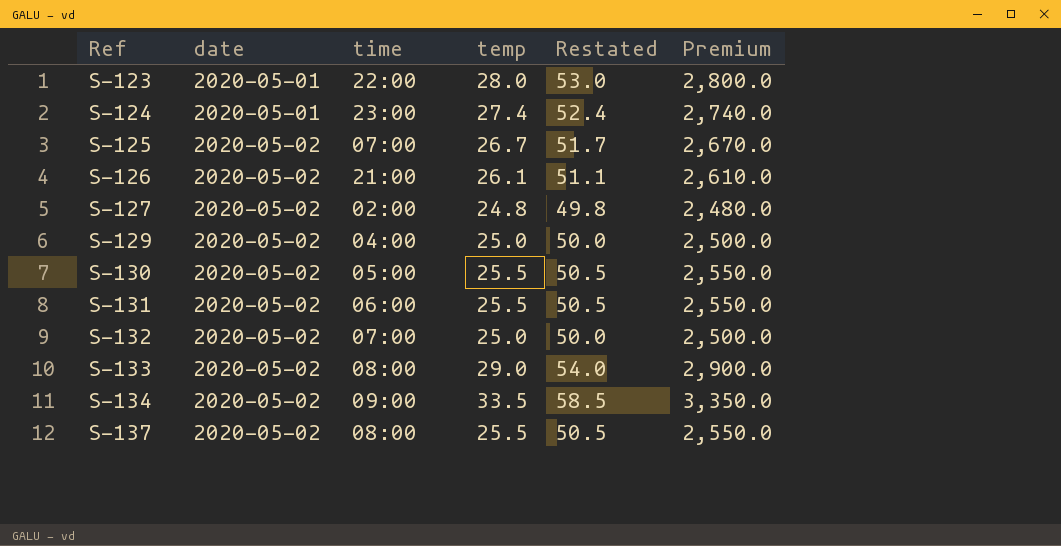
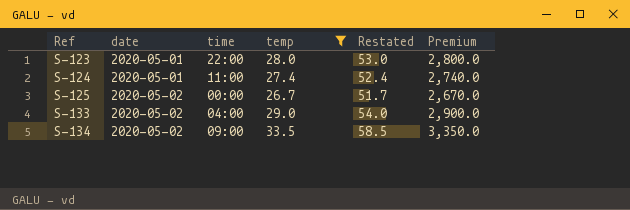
filter: none -> temp >= 26.7
S-124 | time: 23:00 -> 11:00
S-125 | time: 07:00 -> 00:00
S-133 | time: 08:00 -> 04:00

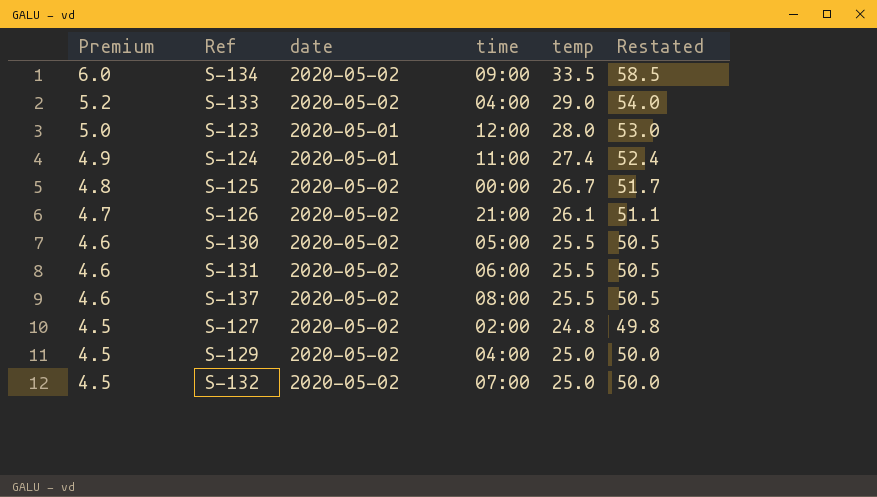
filter: temp >= 26.7 -> none
row order: Ref ascending -> Premium descending
column Premium | formula: [temp] * 100 -> [temp] * 0.18
column Premium | position: 6 -> 1
S-123 | time: 22:00 -> 12:00

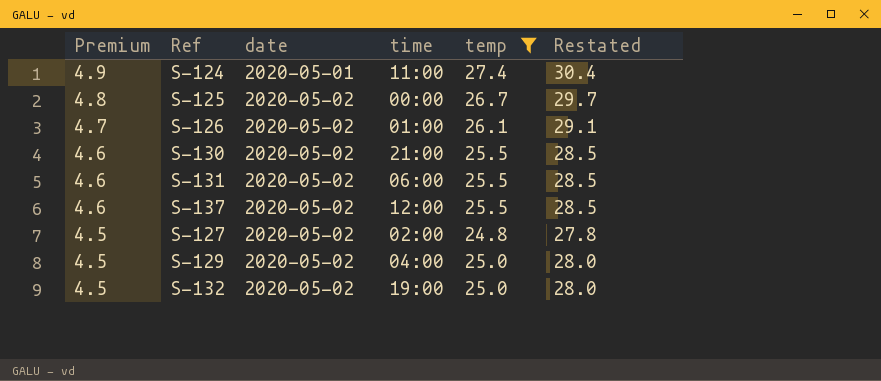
filter: none -> temp <= 27.4
column Restated | formula: [temp] + 25 -> [temp] + 3
S-126 | time: 21:00 -> 01:00
S-130 | time: 05:00 -> 21:00
S-137 | time: 08:00 -> 12:00
S-132 | time: 07:00 -> 19:00

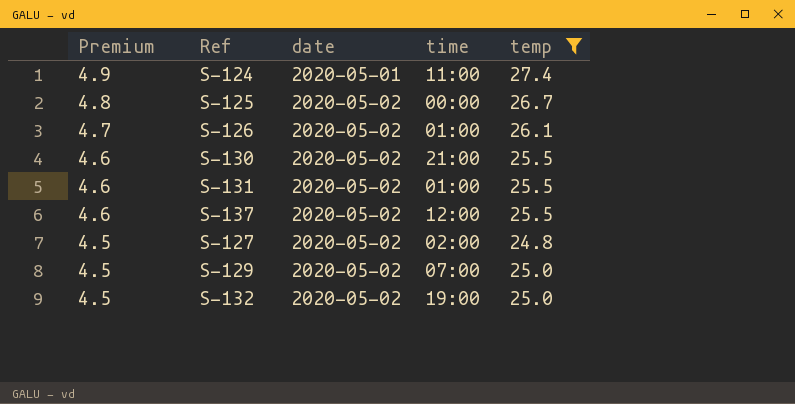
column Restated | formula: [temp] + 3 -> none
S-131 | time: 06:00 -> 01:00
S-129 | time: 04:00 -> 07:00

